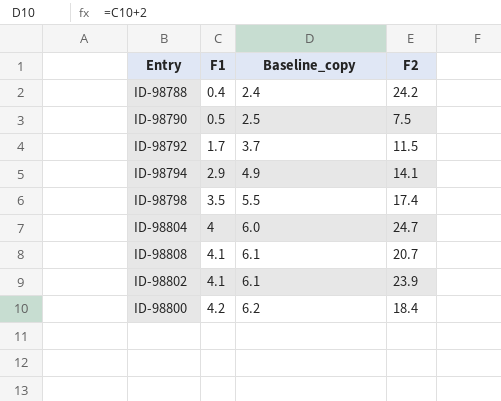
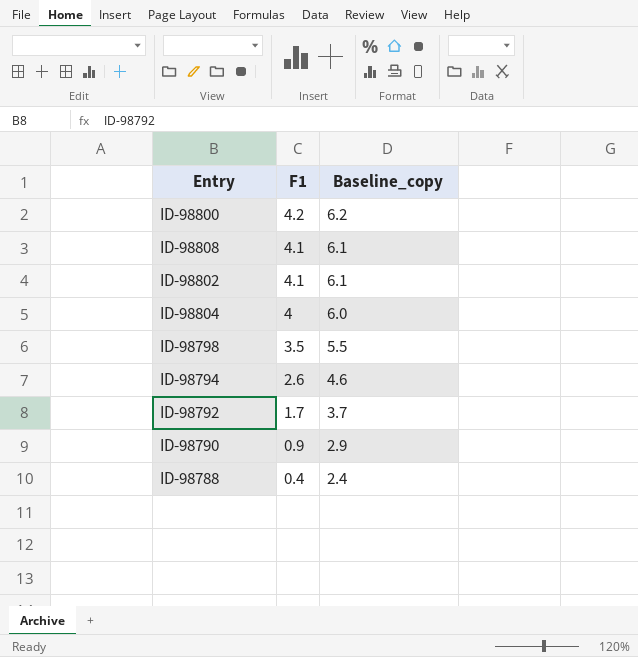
row order: F1 ascending -> F1 descending
column F2 | position: 4 -> none
ID-98794 | F1: 2.9 -> 2.6
ID-98794 | Baseline_copy: 4.9 -> 4.6
ID-98790 | F1: 0.5 -> 0.9
ID-98790 | Baseline_copy: 2.5 -> 2.9

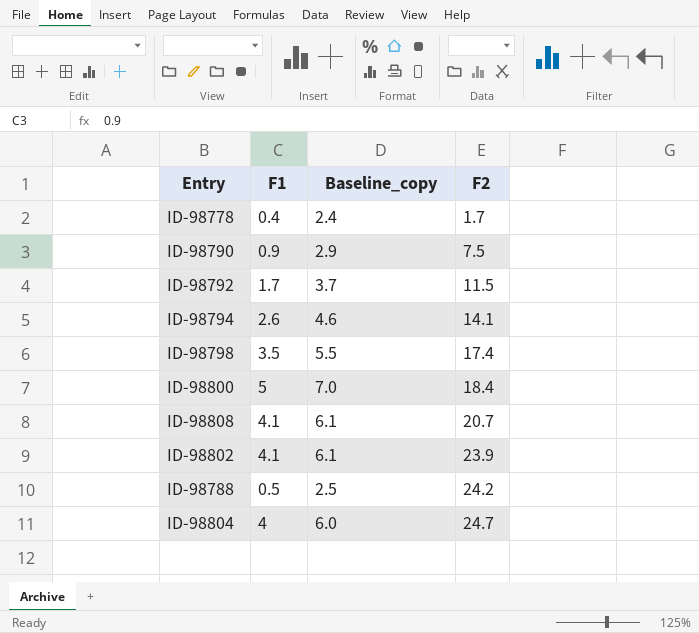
row order: F1 descending -> F2 ascending
column F2 | position: none -> 4
row ID-98778: none -> 0.4 | 2.4 | 1.7
ID-98800 | F1: 4.2 -> 5
ID-98800 | Baseline_copy: 6.2 -> 7.0
ID-98788 | F1: 0.4 -> 0.5
ID-98788 | Baseline_copy: 2.4 -> 2.5

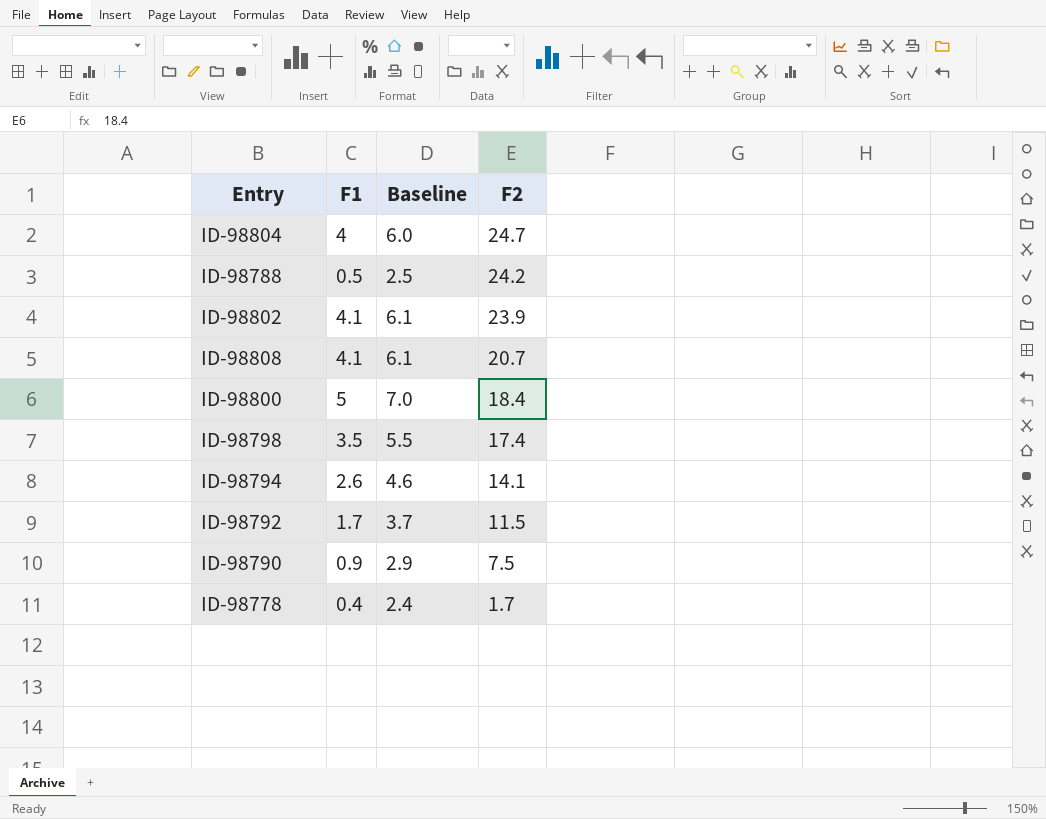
row order: F2 ascending -> F2 descending
column name: Baseline_copy -> Baseline

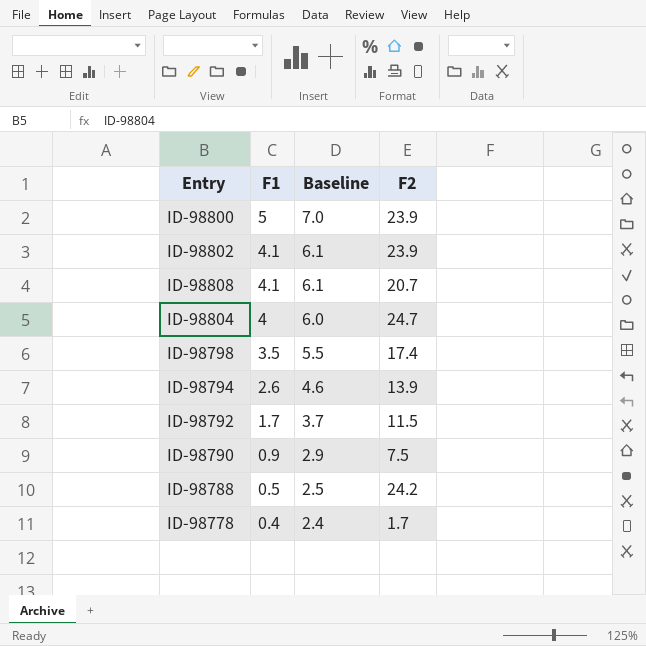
row order: F2 descending -> F1 descending
ID-98800 | F2: 18.4 -> 23.9
ID-98794 | F2: 14.1 -> 13.9

